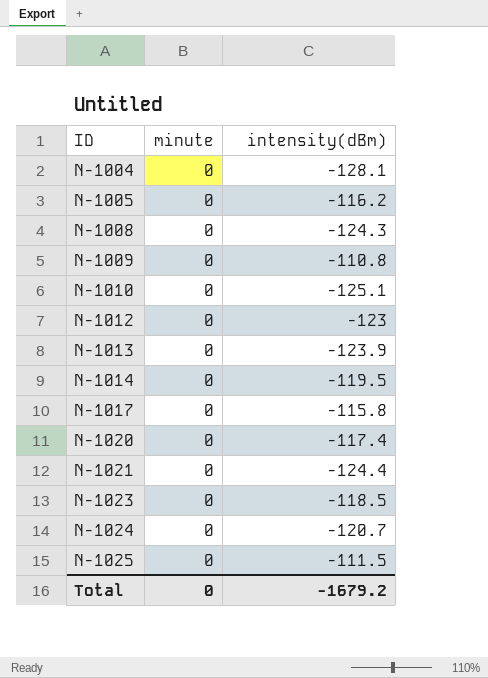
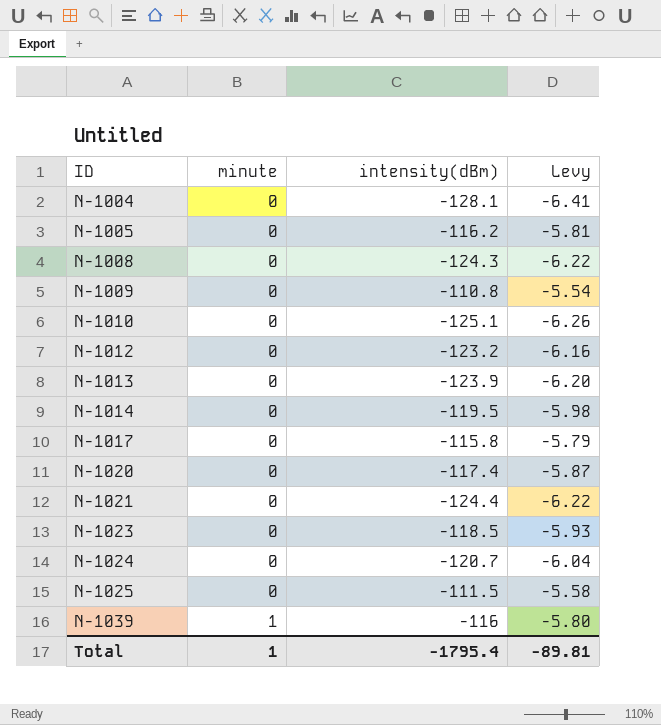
column Levy | formula: none -> [intensity(dBm)] * 0.05
N-1012 | intensity(dBm): -123 -> -123.2
row N-1039: none -> 1 | -116 | -5.80
Total | minute: 0 -> 1
Total | intensity(dBm): -1679.2 -> -1795.4

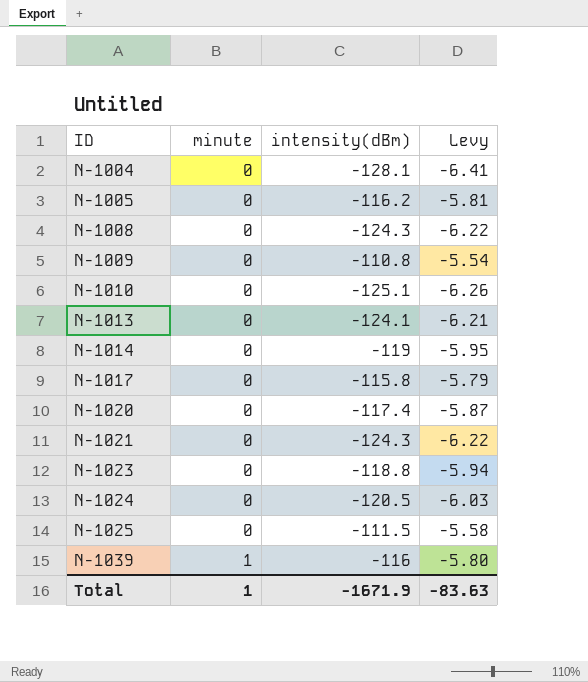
row N-1012: 0 | -123.2 | -6.16 -> none
N-1013 | intensity(dBm): -123.9 -> -124.1
N-1013 | Levy: -6.20 -> -6.21
N-1014 | intensity(dBm): -119.5 -> -119
N-1014 | Levy: -5.98 -> -5.95
N-1021 | intensity(dBm): -124.4 -> -124.3
N-1023 | intensity(dBm): -118.5 -> -118.8
N-1023 | Levy: -5.93 -> -5.94
N-1024 | intensity(dBm): -120.7 -> -120.5
N-1024 | Levy: -6.04 -> -6.03
Total | intensity(dBm): -1795.4 -> -1671.9
Total | Levy: -89.81 -> -83.63

